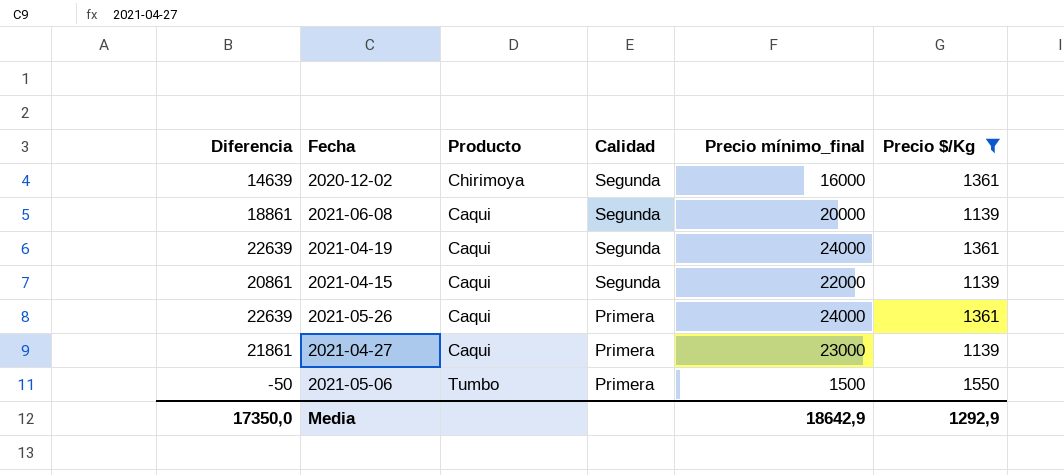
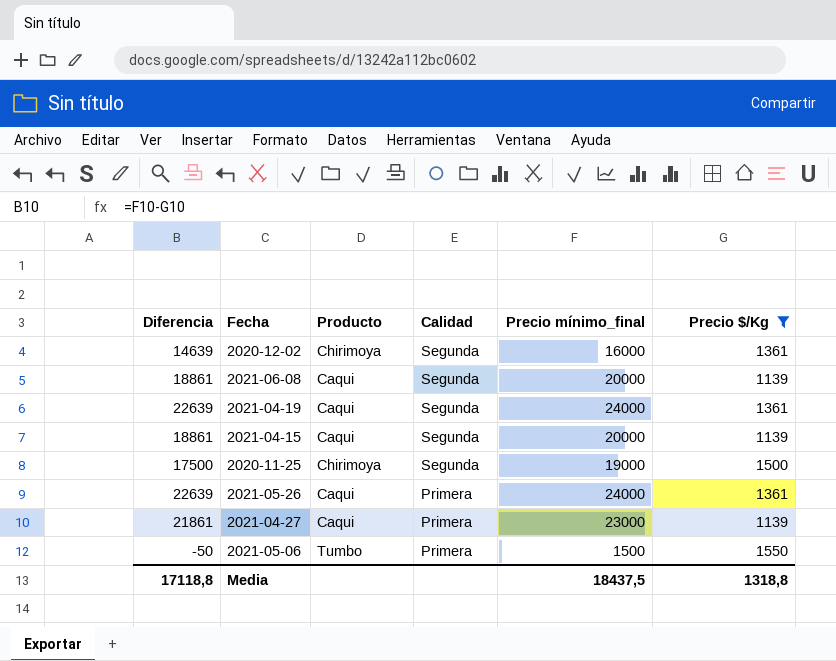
2021-04-15 | Diferencia: 20861 -> 18861
2021-04-15 | Precio mínimo_final: 22000 -> 20000
row 2020-11-25: none -> 17500 | Chirimoya | Segunda | 19000 | 1500
Media | Diferencia: 17350,0 -> 17118,8
Media | Precio mínimo_final: 18642,9 -> 18437,5
Media | Precio $/Kg: 1292,9 -> 1318,8

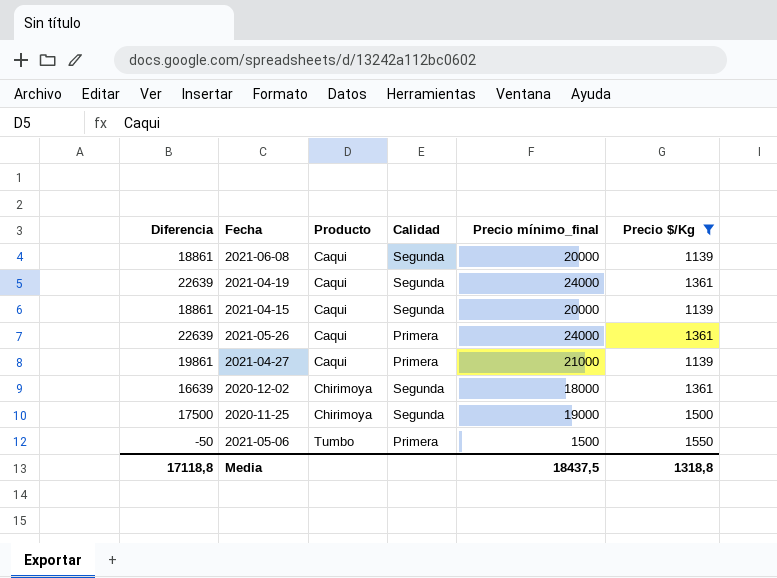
row order: Calidad descending -> Producto ascending
2021-04-27 | Diferencia: 21861 -> 19861
2021-04-27 | Precio mínimo_final: 23000 -> 21000
2020-12-02 | Diferencia: 14639 -> 16639
2020-12-02 | Precio mínimo_final: 16000 -> 18000

